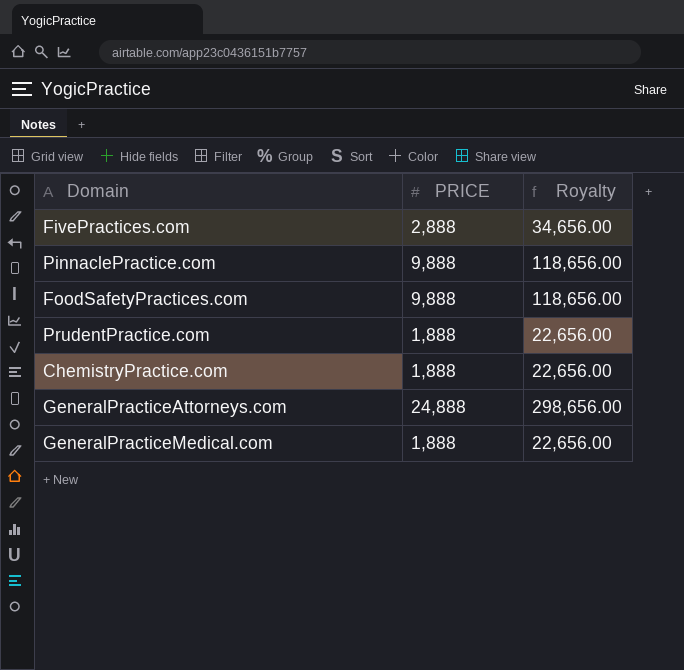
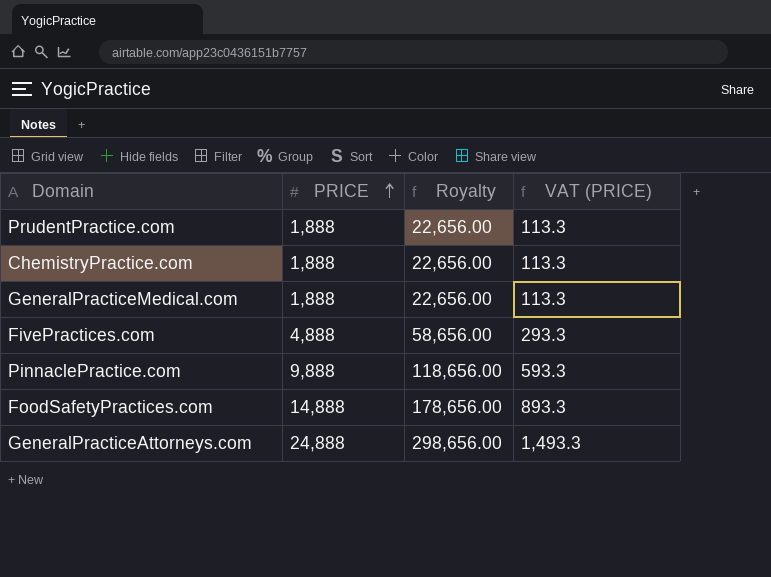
row order: none -> PRICE ascending
column VAT (PRICE) | formula: none -> [PRICE] * 0.06
FivePractices.com | PRICE: 2,888 -> 4,888
FivePractices.com | Royalty: 34,656.00 -> 58,656.00
FoodSafetyPractices.com | PRICE: 9,888 -> 14,888
FoodSafetyPractices.com | Royalty: 118,656.00 -> 178,656.00

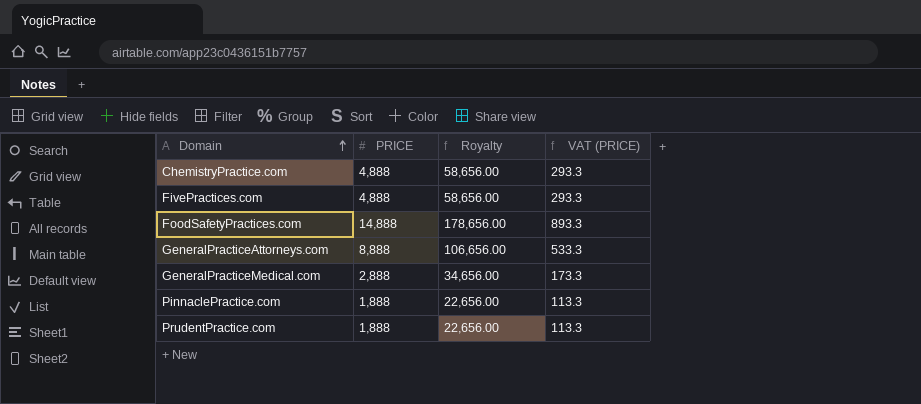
row order: PRICE ascending -> Domain ascending
ChemistryPractice.com | PRICE: 1,888 -> 4,888
ChemistryPractice.com | Royalty: 22,656.00 -> 58,656.00
ChemistryPractice.com | VAT (PRICE): 113.3 -> 293.3
GeneralPracticeAttorneys.com | PRICE: 24,888 -> 8,888
GeneralPracticeAttorneys.com | Royalty: 298,656.00 -> 106,656.00
GeneralPracticeAttorneys.com | VAT (PRICE): 1,493.3 -> 533.3
GeneralPracticeMedical.com | PRICE: 1,888 -> 2,888
GeneralPracticeMedical.com | Royalty: 22,656.00 -> 34,656.00
GeneralPracticeMedical.com | VAT (PRICE): 113.3 -> 173.3
PinnaclePractice.com | PRICE: 9,888 -> 1,888
PinnaclePractice.com | Royalty: 118,656.00 -> 22,656.00
PinnaclePractice.com | VAT (PRICE): 593.3 -> 113.3

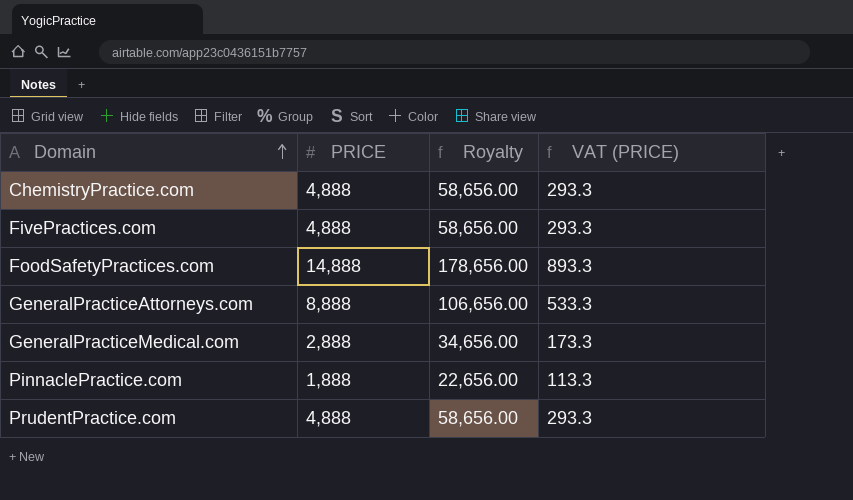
PrudentPractice.com | PRICE: 1,888 -> 4,888
PrudentPractice.com | Royalty: 22,656.00 -> 58,656.00
PrudentPractice.com | VAT (PRICE): 113.3 -> 293.3

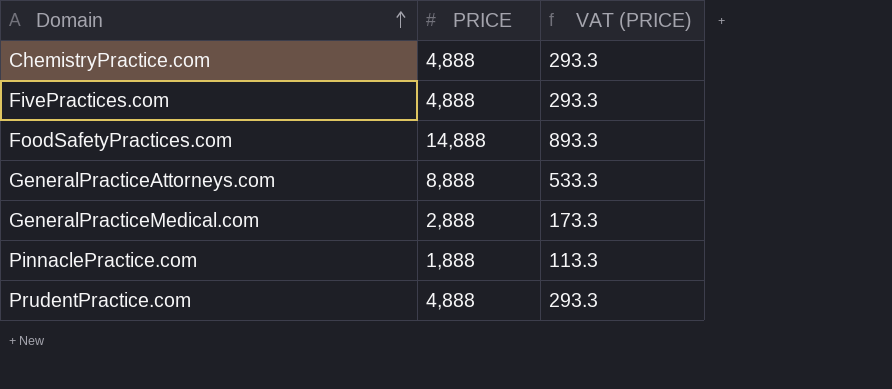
column Royalty | formula: [PRICE] * 12 -> none

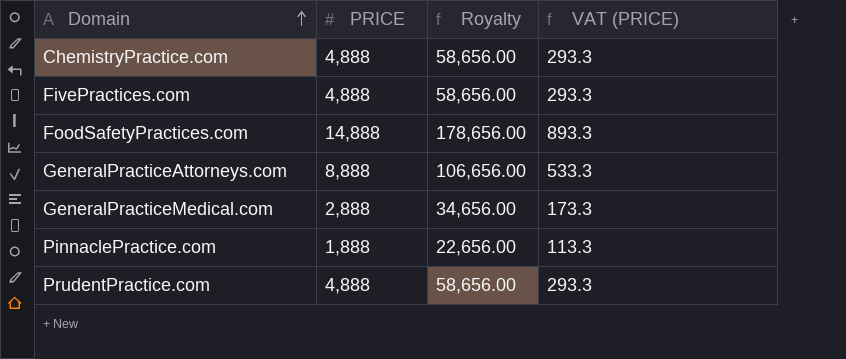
column Royalty | formula: none -> [PRICE] * 12

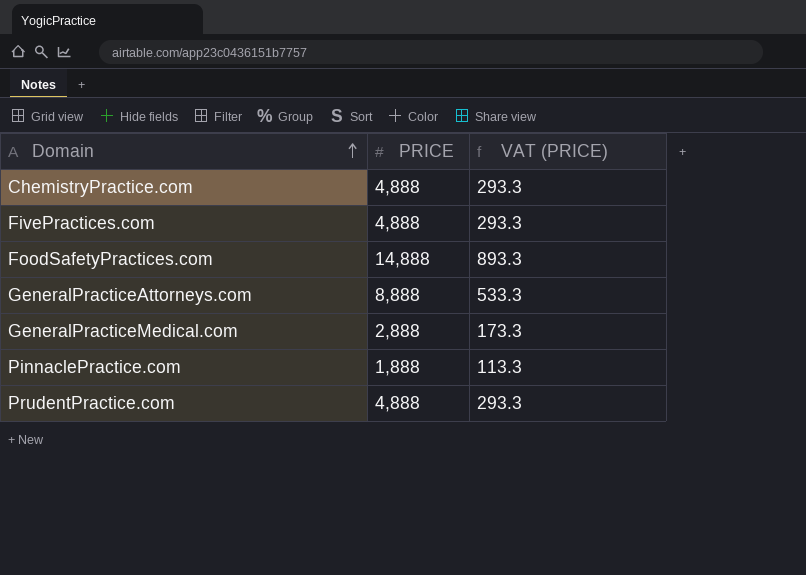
column Royalty | formula: [PRICE] * 12 -> none

